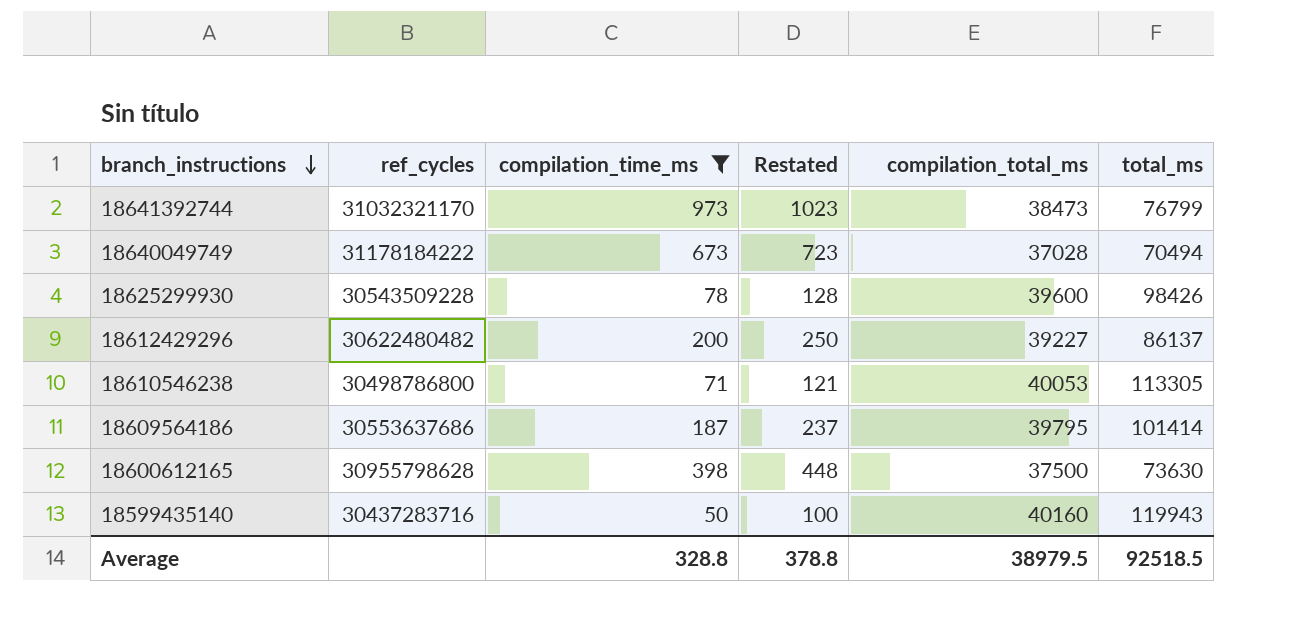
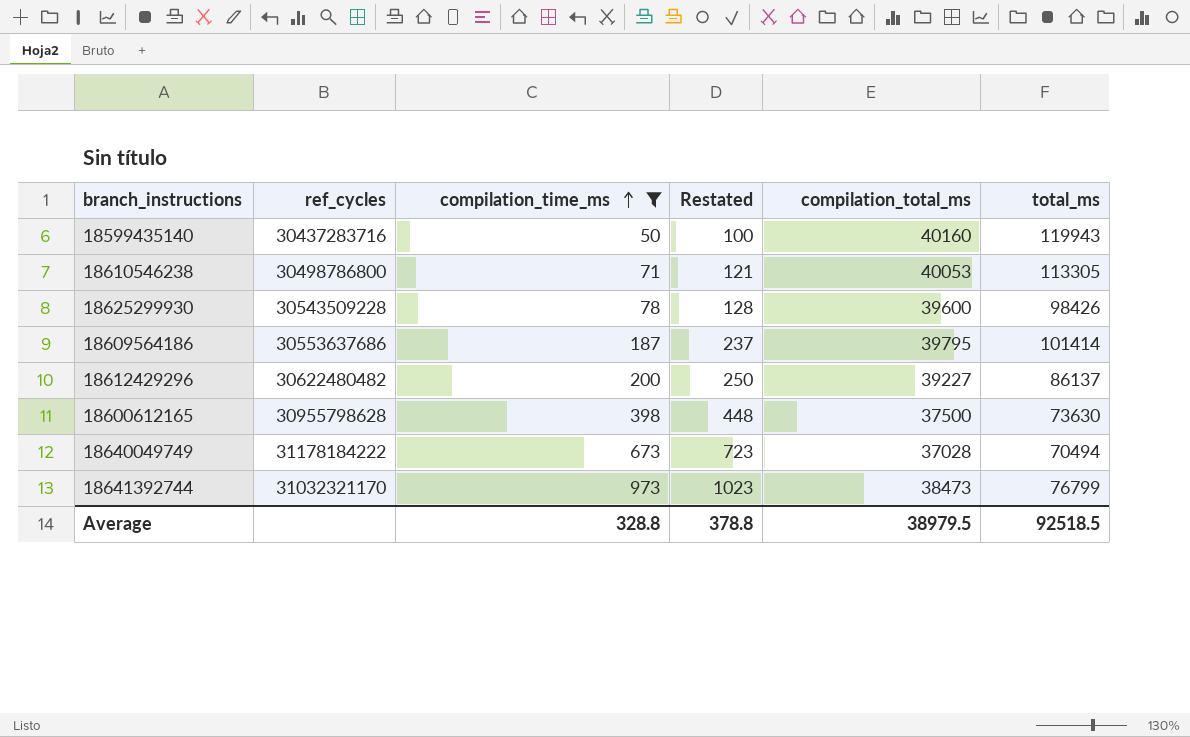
row order: branch_instructions descending -> compilation_time_ms ascending

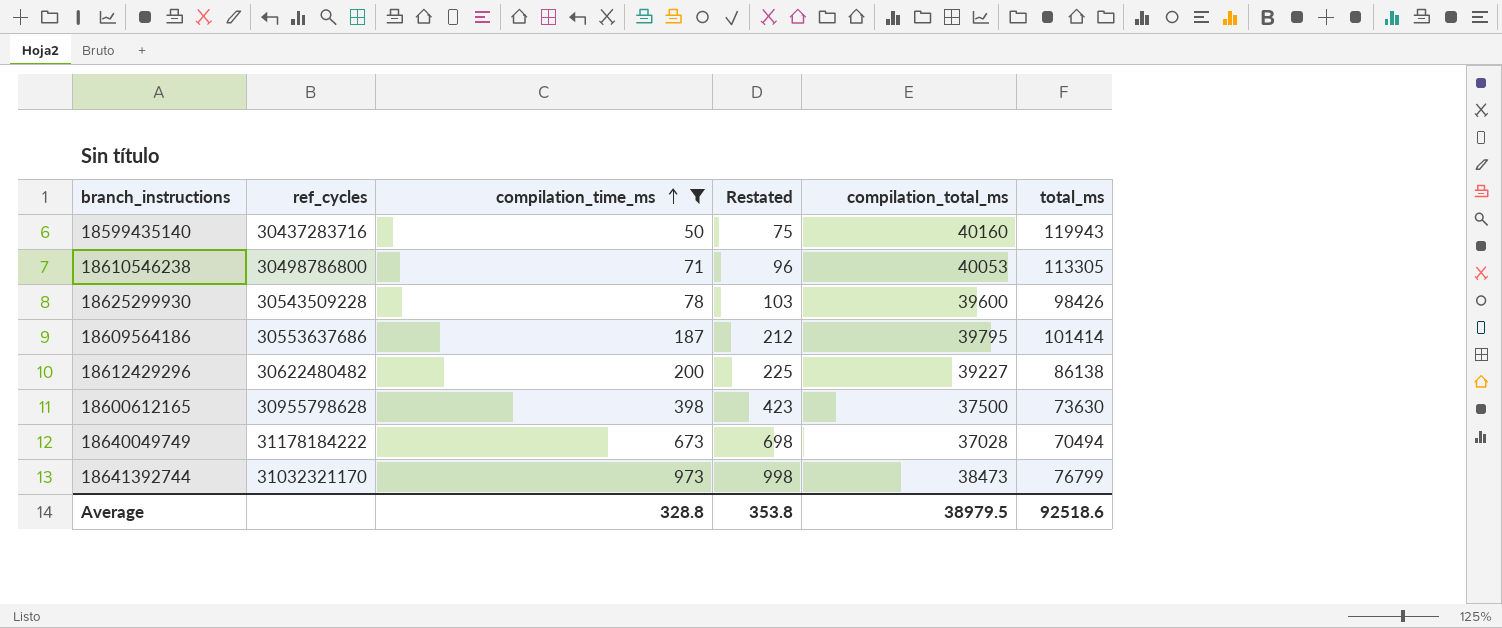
column Restated | formula: [compilation_time_ms] + 50 -> [compilation_time_ms] + 25
18612429296 | total_ms: 86137 -> 86138
Average | Restated: 378.8 -> 353.8
Average | total_ms: 92518.5 -> 92518.6

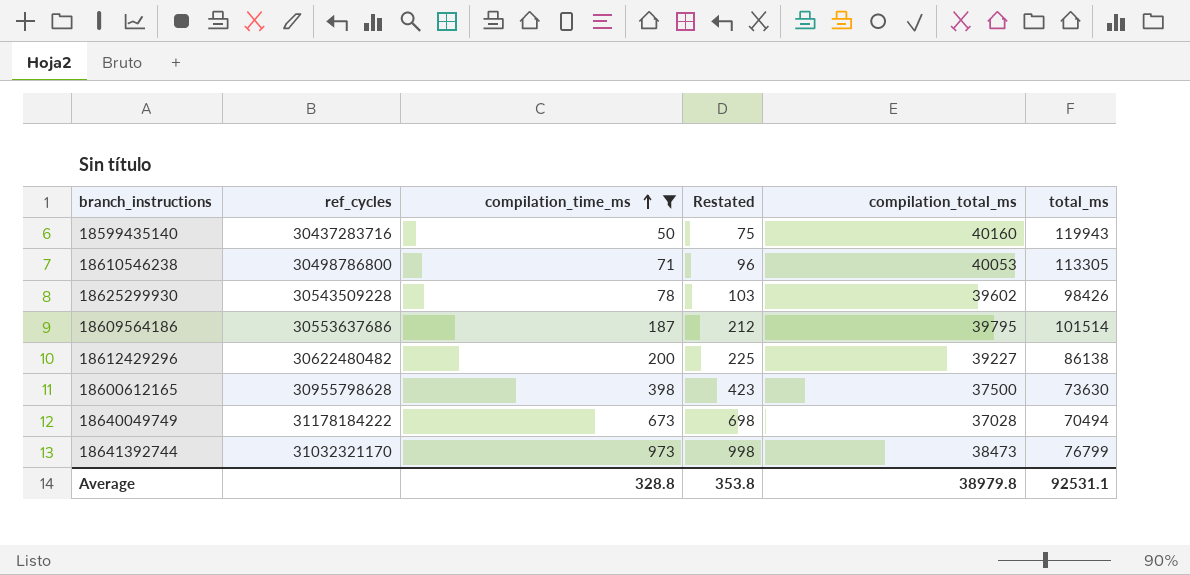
18625299930 | compilation_total_ms: 39600 -> 39602
18609564186 | total_ms: 101414 -> 101514
Average | compilation_total_ms: 38979.5 -> 38979.8
Average | total_ms: 92518.6 -> 92531.1

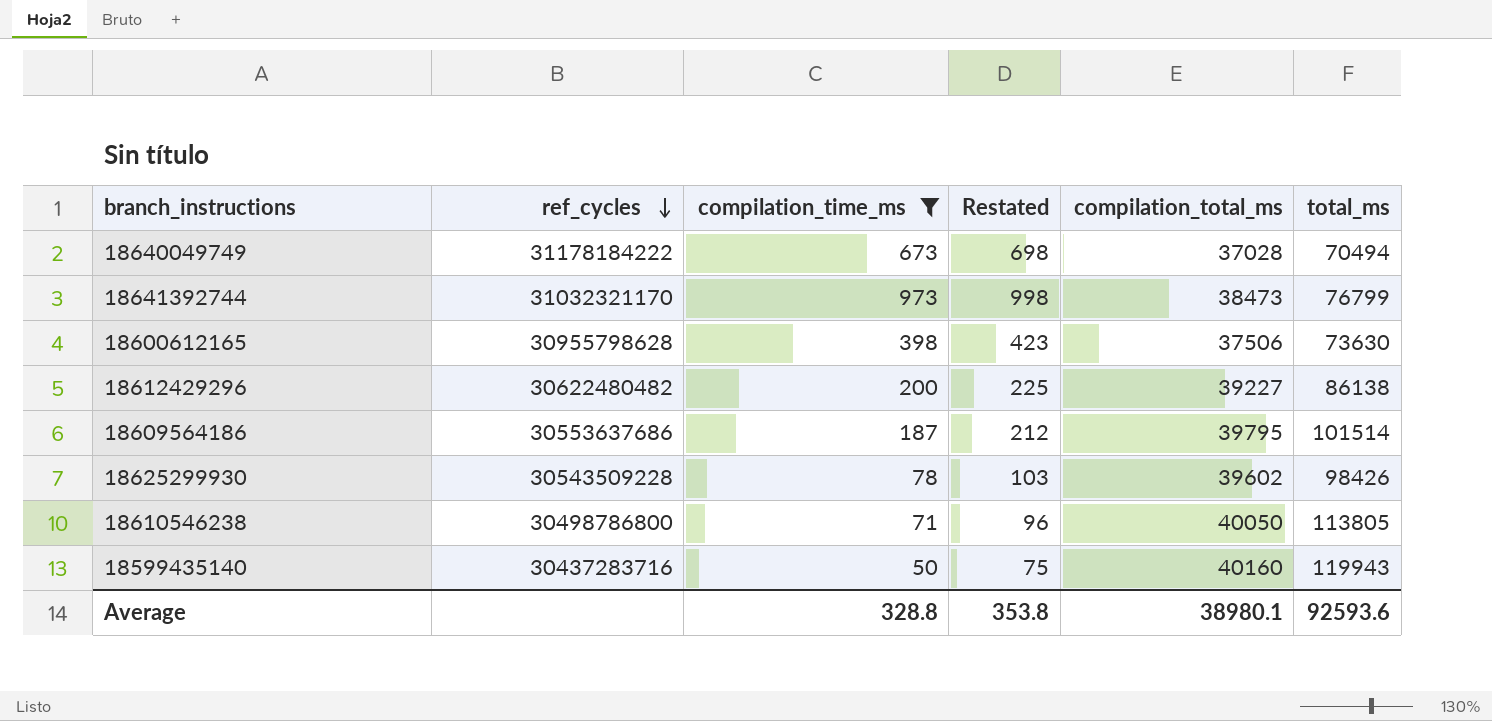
row order: compilation_time_ms ascending -> ref_cycles descending
18600612165 | compilation_total_ms: 37500 -> 37506
18610546238 | compilation_total_ms: 40053 -> 40050
18610546238 | total_ms: 113305 -> 113805
Average | compilation_total_ms: 38979.8 -> 38980.1
Average | total_ms: 92531.1 -> 92593.6

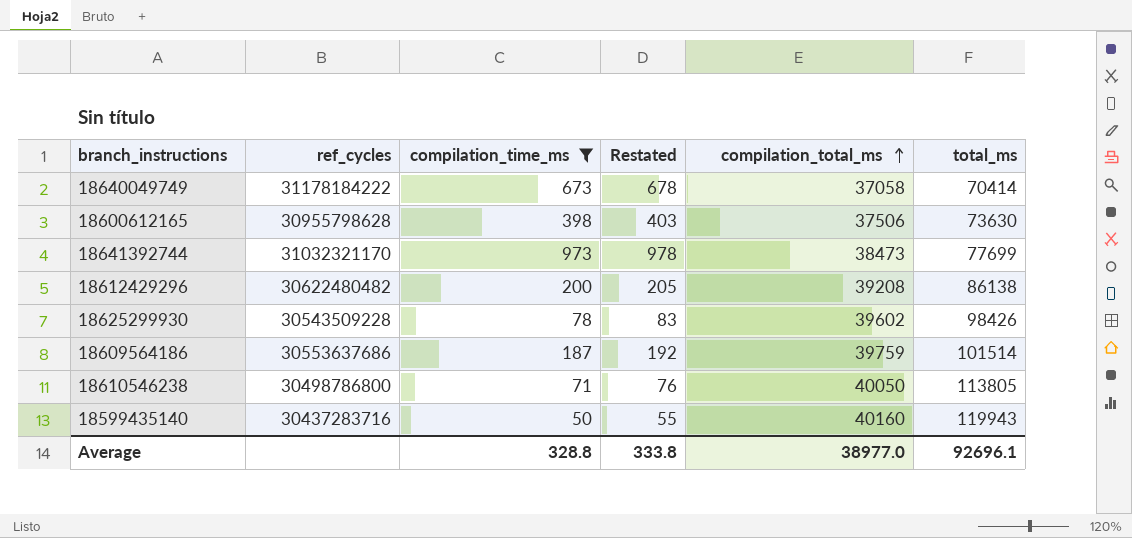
row order: ref_cycles descending -> compilation_total_ms ascending
column Restated | formula: [compilation_time_ms] + 25 -> [compilation_time_ms] + 5
18640049749 | compilation_total_ms: 37028 -> 37058
18640049749 | total_ms: 70494 -> 70414
18641392744 | total_ms: 76799 -> 77699
18612429296 | compilation_total_ms: 39227 -> 39208
18609564186 | compilation_total_ms: 39795 -> 39759
Average | Restated: 353.8 -> 333.8
Average | compilation_total_ms: 38980.1 -> 38977.0
Average | total_ms: 92593.6 -> 92696.1

